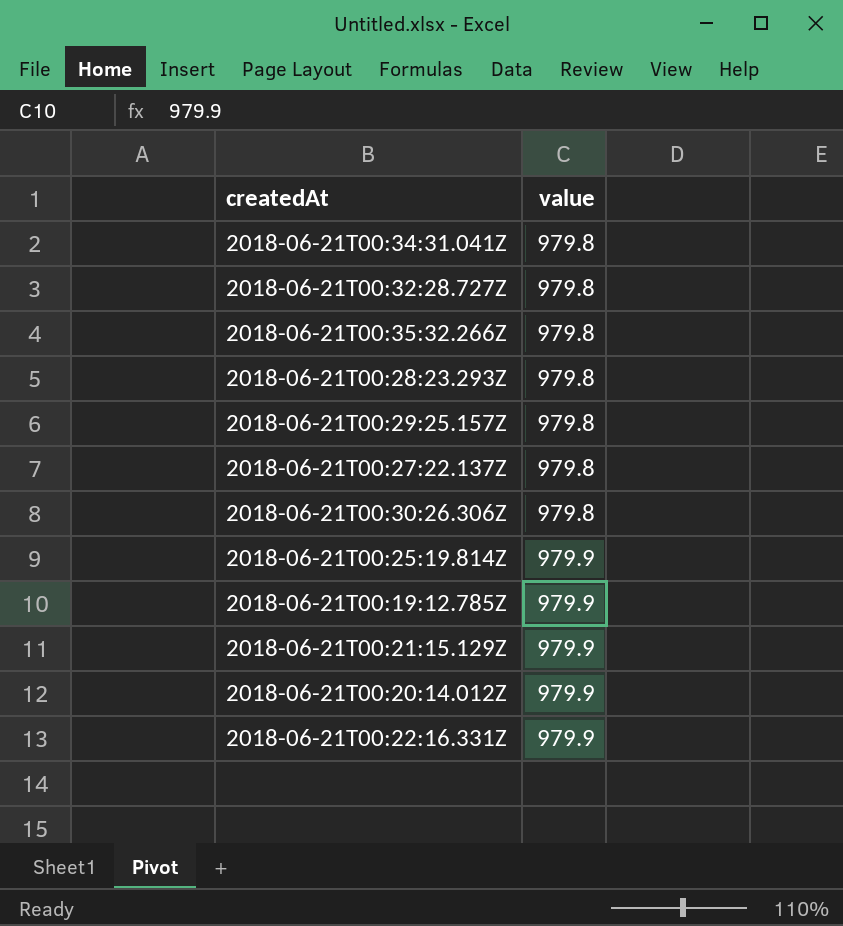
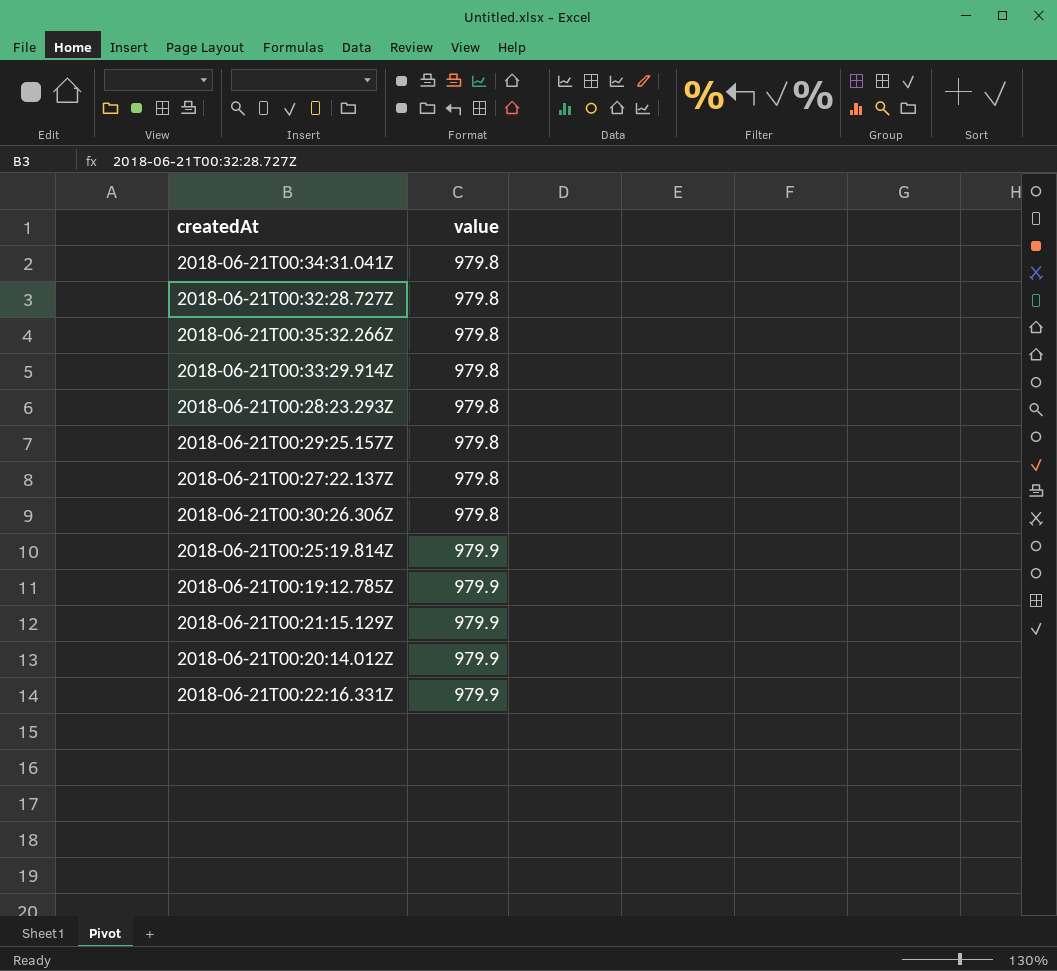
row 2018-06-21T00:33:29.914Z: none -> 979.8

